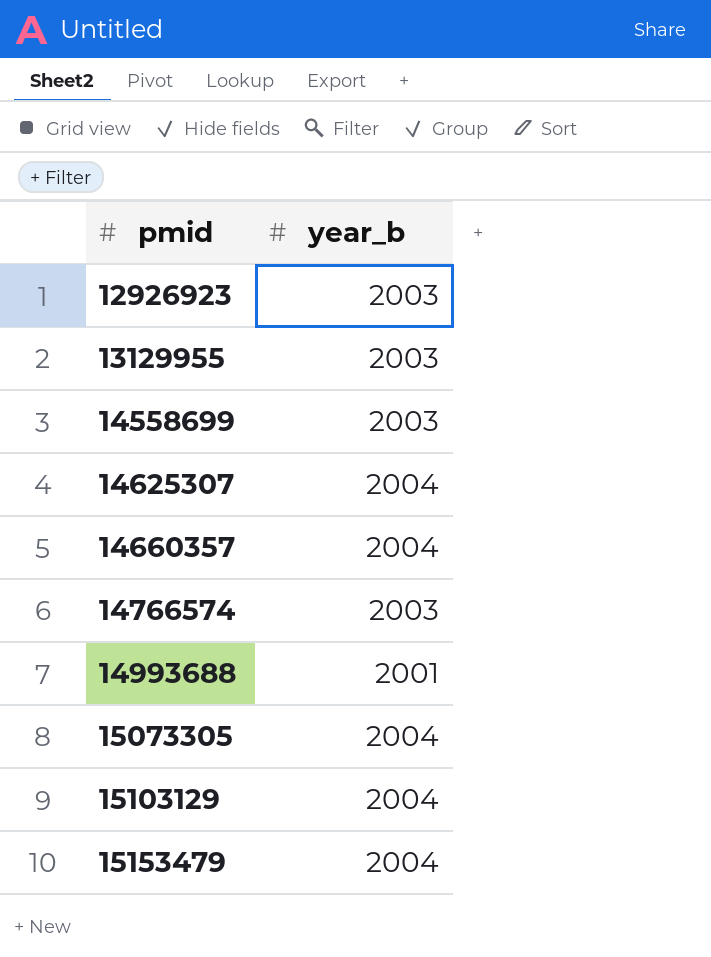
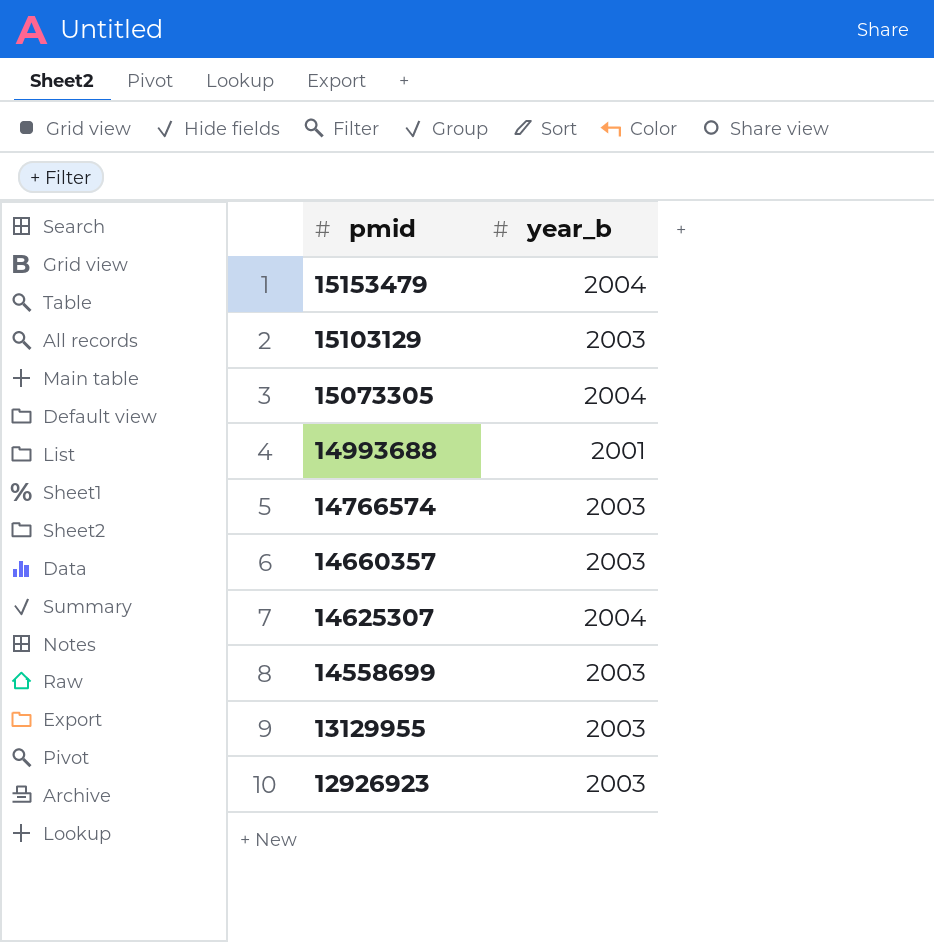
row order: pmid ascending -> pmid descending
15103129 | year_b: 2004 -> 2003
14660357 | year_b: 2004 -> 2003

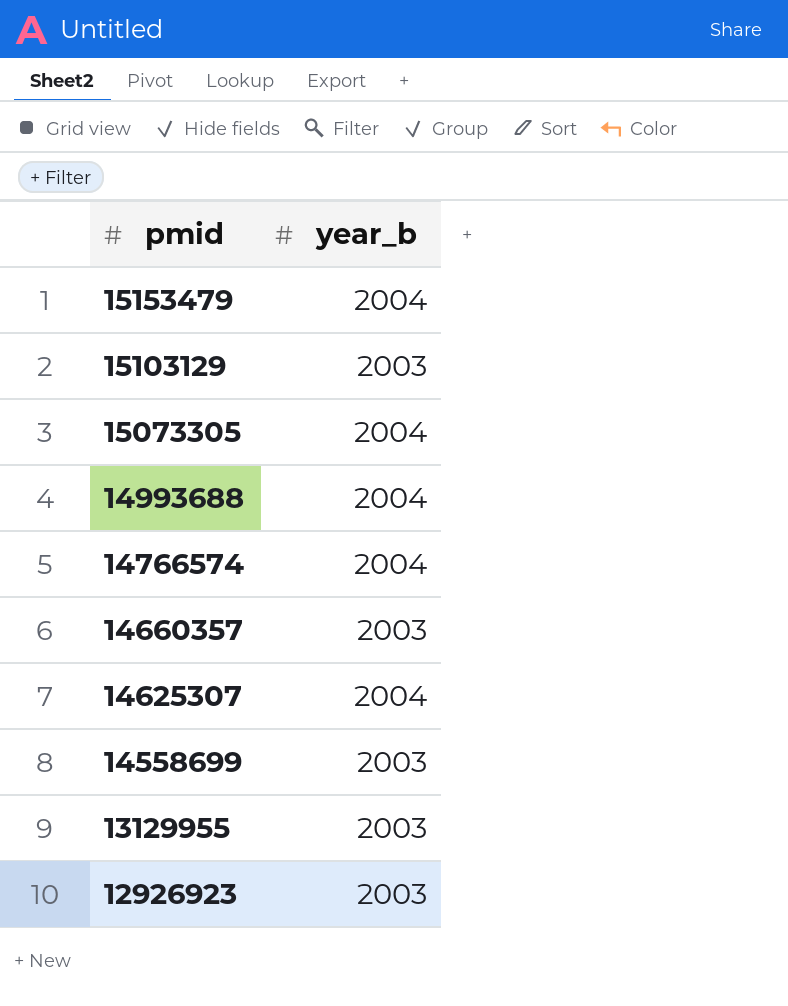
14993688 | year_b: 2001 -> 2004
14766574 | year_b: 2003 -> 2004

